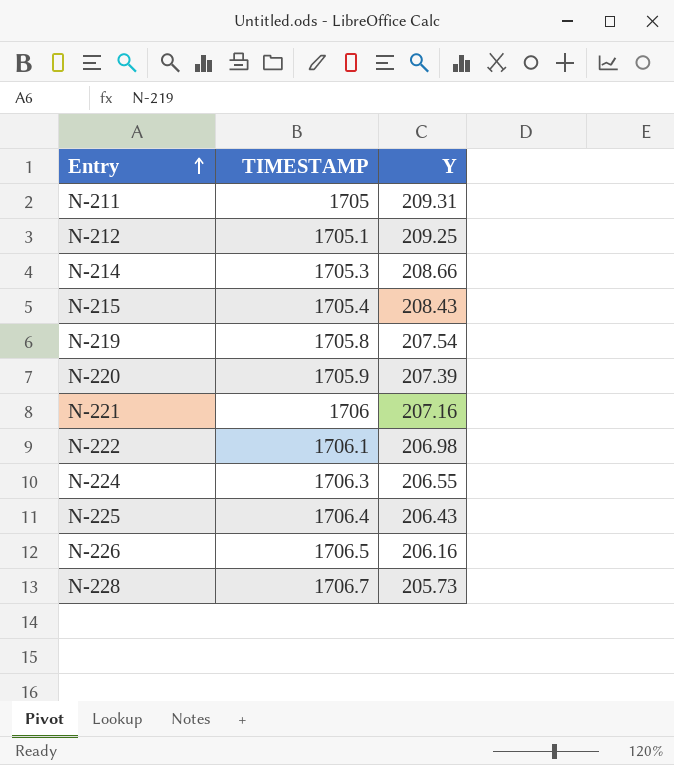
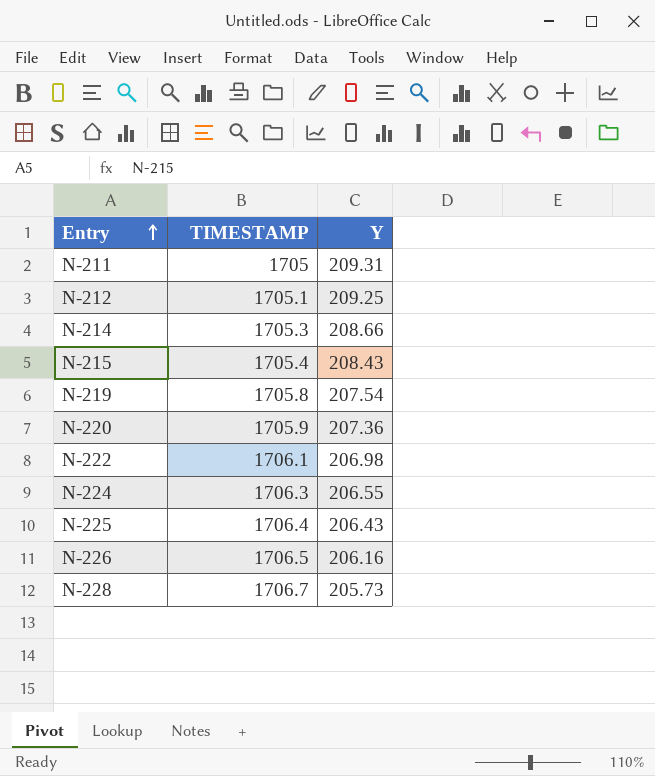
row N-221: 1706 | 207.16 -> none
N-220 | Y: 207.39 -> 207.36

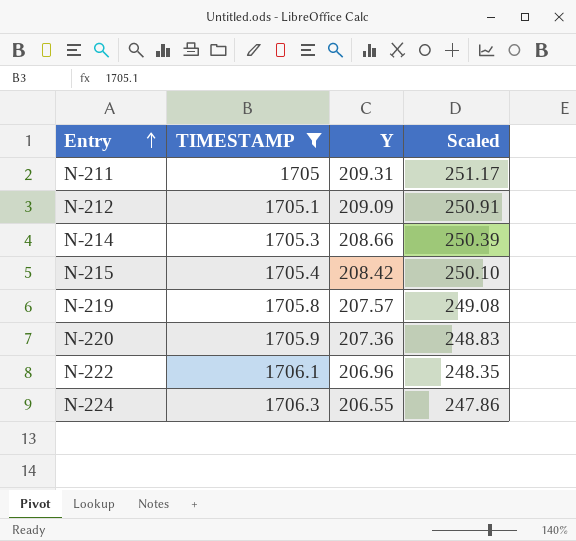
filter: none -> TIMESTAMP <= 1706.3
column Scaled | formula: none -> [Y] * 1.2
N-212 | Y: 209.25 -> 209.09
N-215 | Y: 208.43 -> 208.42
N-219 | Y: 207.54 -> 207.57
N-222 | Y: 206.98 -> 206.96

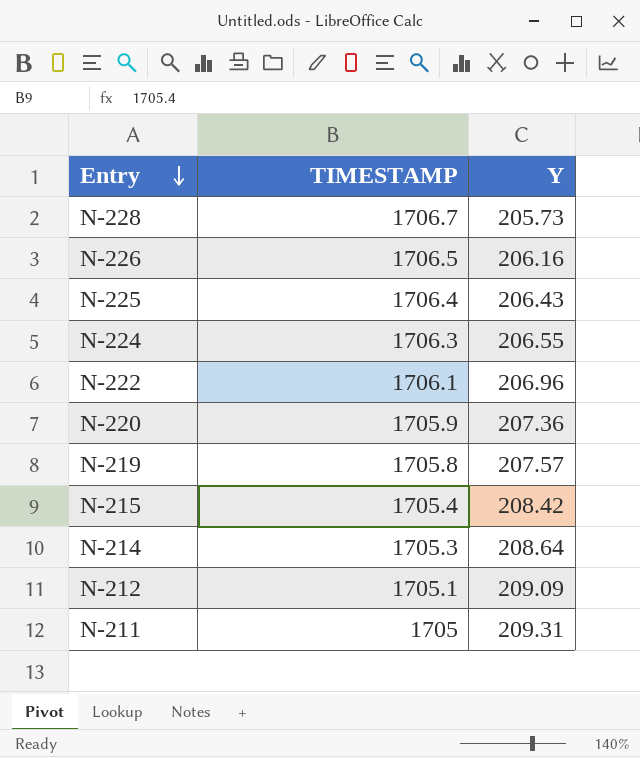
filter: TIMESTAMP <= 1706.3 -> none
row order: Entry ascending -> Entry descending
column Scaled | formula: [Y] * 1.2 -> none
N-214 | Y: 208.66 -> 208.64

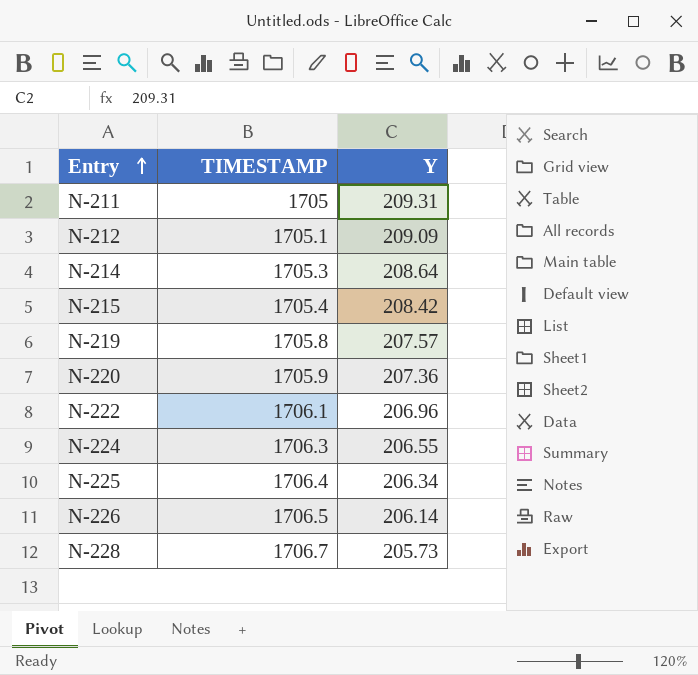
row order: Entry descending -> Entry ascending
N-225 | Y: 206.43 -> 206.34
N-226 | Y: 206.16 -> 206.14

